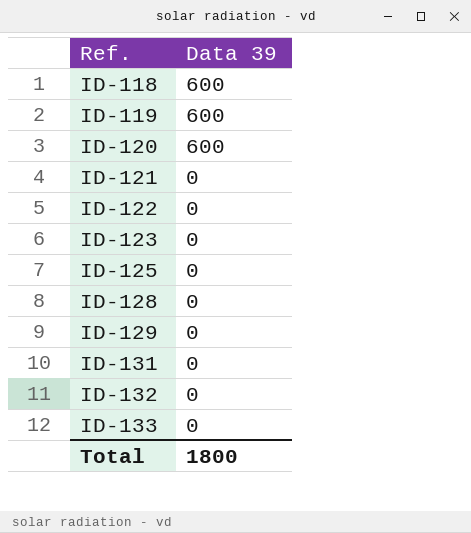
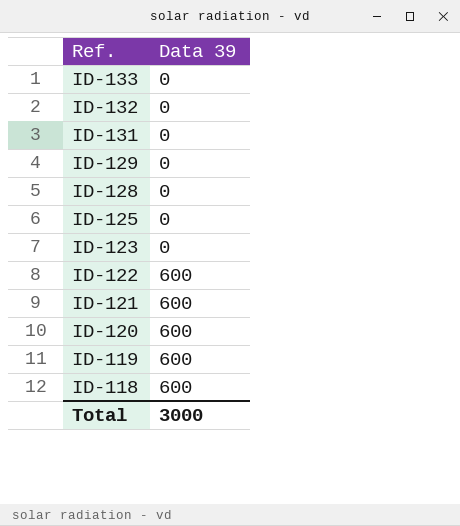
row order: Ref. ascending -> Ref. descending
ID-122 | Data 39: 0 -> 600
ID-121 | Data 39: 0 -> 600
Total | Data 39: 1800 -> 3000

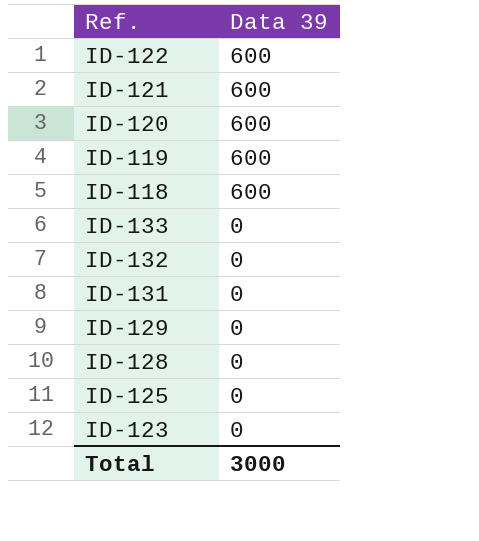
row order: Ref. descending -> Data 39 descending

